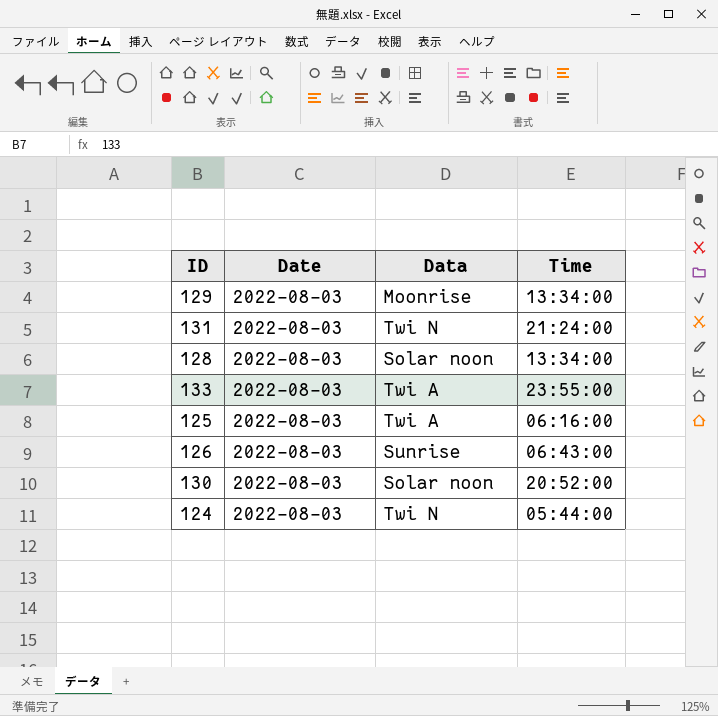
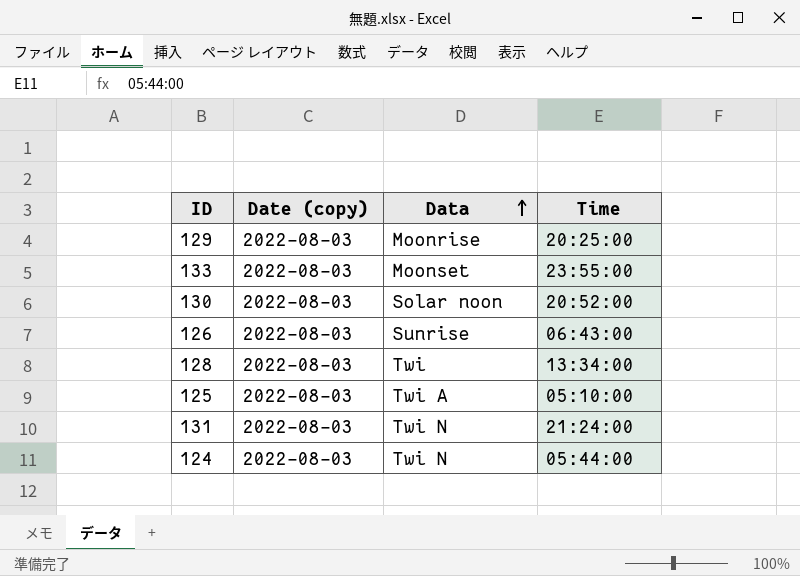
row order: none -> Data ascending
column name: Date -> Date (copy)
129 | Time: 13:34:00 -> 20:25:00
133 | Data: Twi A -> Moonset
128 | Data: Solar noon -> Twi
125 | Time: 06:16:00 -> 05:10:00

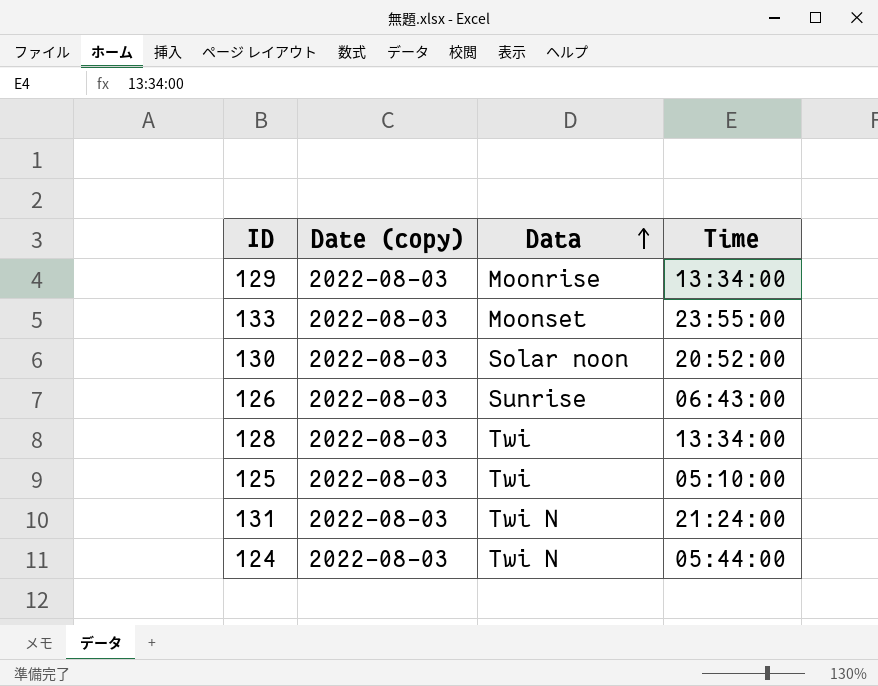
129 | Time: 20:25:00 -> 13:34:00
125 | Data: Twi A -> Twi

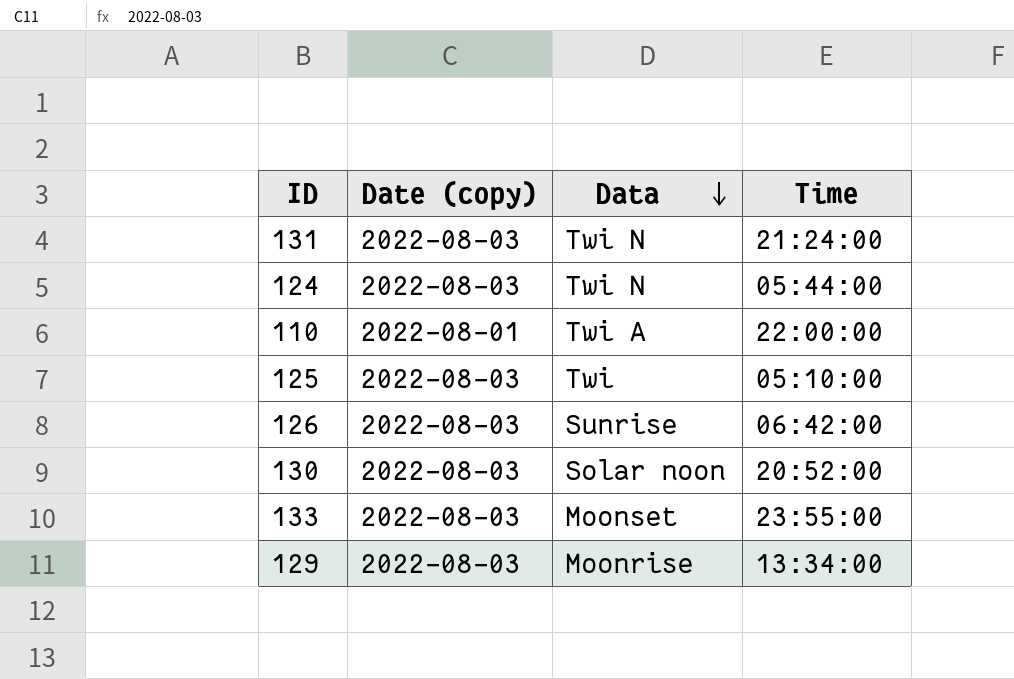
row order: Data ascending -> Data descending
row 128: 2022-08-03 | Twi | 13:34:00 -> none
row 110: none -> 2022-08-01 | Twi A | 22:00:00
126 | Time: 06:43:00 -> 06:42:00

